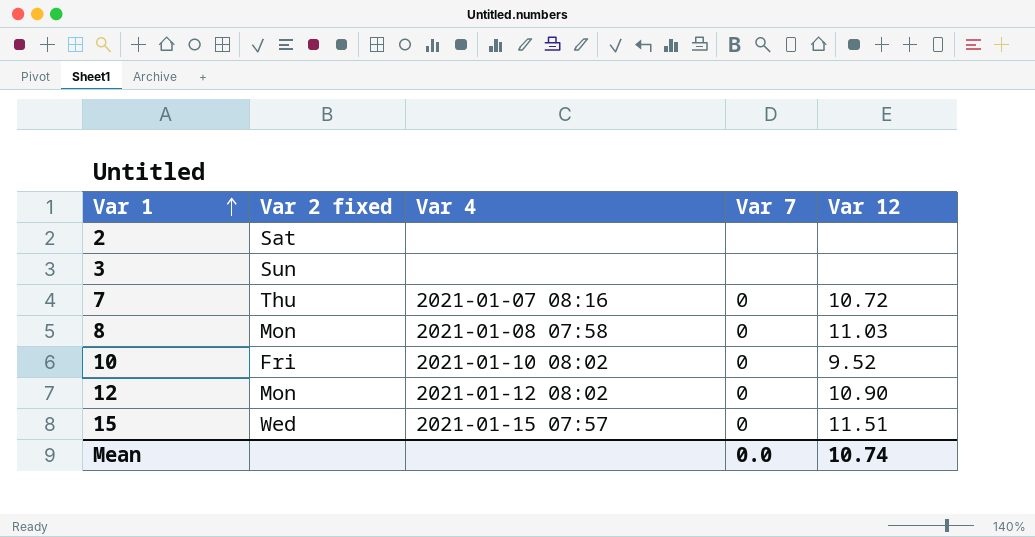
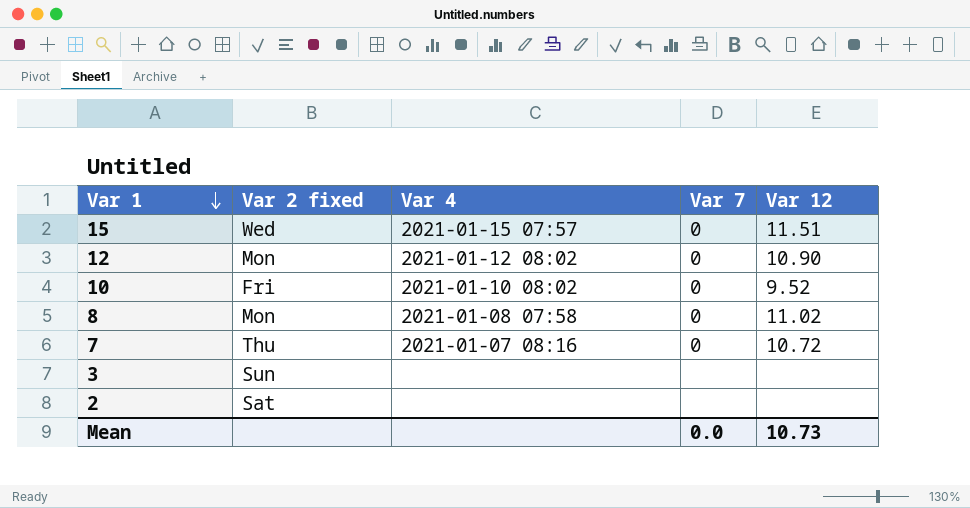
row order: Var 1 ascending -> Var 1 descending
8 | Var 12: 11.03 -> 11.02
Mean | Var 12: 10.74 -> 10.73

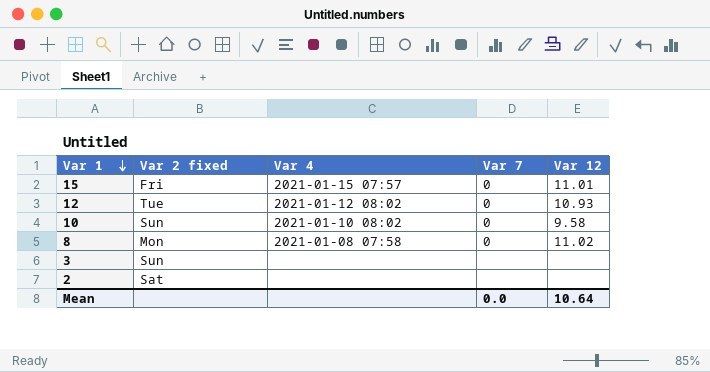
row 7: Thu | 2021-01-07 08:16 | 0 | 10.72 -> none
15 | Var 2 fixed: Wed -> Fri
15 | Var 12: 11.51 -> 11.01
12 | Var 2 fixed: Mon -> Tue
12 | Var 12: 10.90 -> 10.93
10 | Var 2 fixed: Fri -> Sun
10 | Var 12: 9.52 -> 9.58
Mean | Var 12: 10.73 -> 10.64

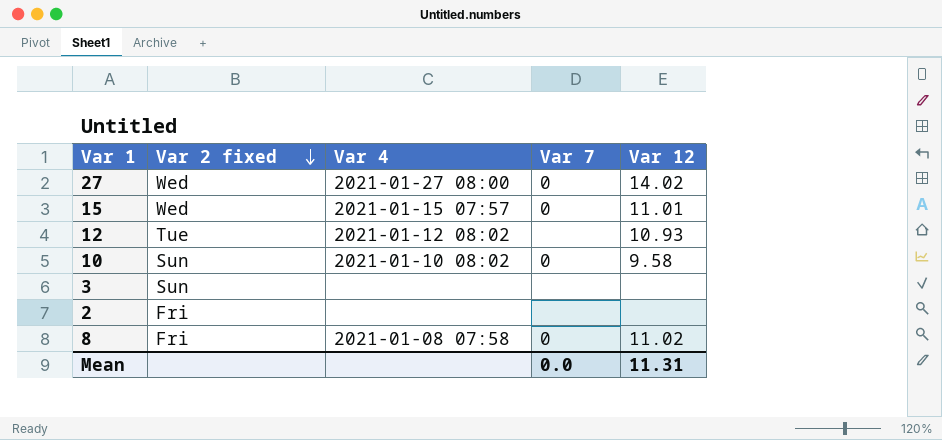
row order: Var 1 descending -> Var 2 fixed descending
row 27: none -> Wed | 2021-01-27 08:00 | 0 | 14.02
15 | Var 2 fixed: Fri -> Wed
12 | Var 7: 0 -> none
2 | Var 2 fixed: Sat -> Fri
8 | Var 2 fixed: Mon -> Fri
Mean | Var 12: 10.64 -> 11.31

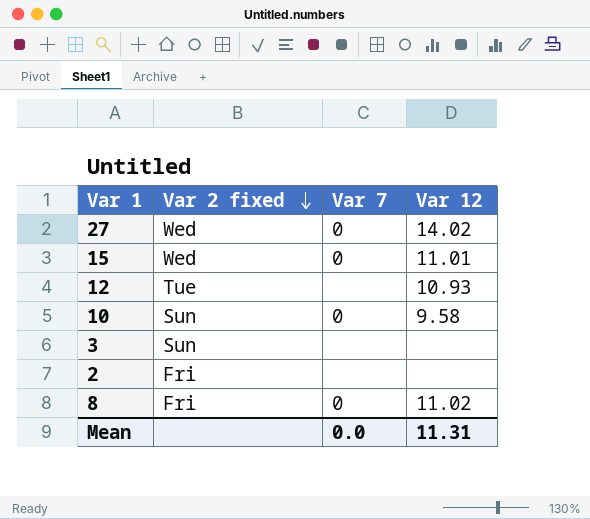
column Var 4 | position: 3 -> none

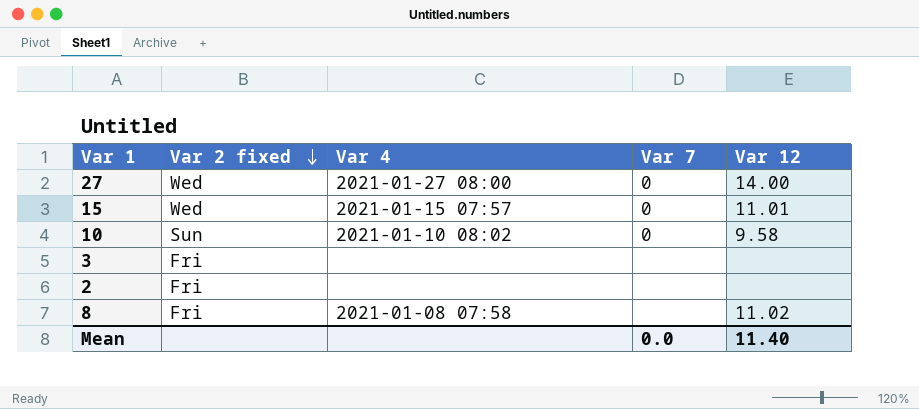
column Var 4 | position: none -> 3
row 12: Tue | none | 10.93 -> none
27 | Var 12: 14.02 -> 14.00
3 | Var 2 fixed: Sun -> Fri
8 | Var 7: 0 -> none
Mean | Var 12: 11.31 -> 11.40

